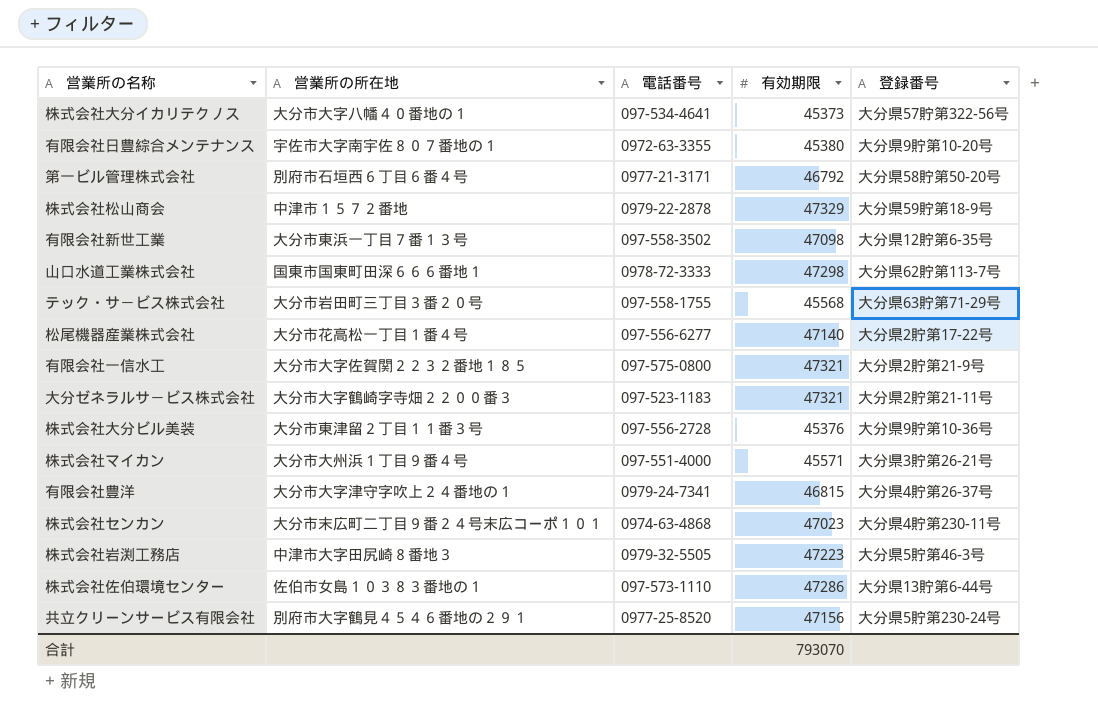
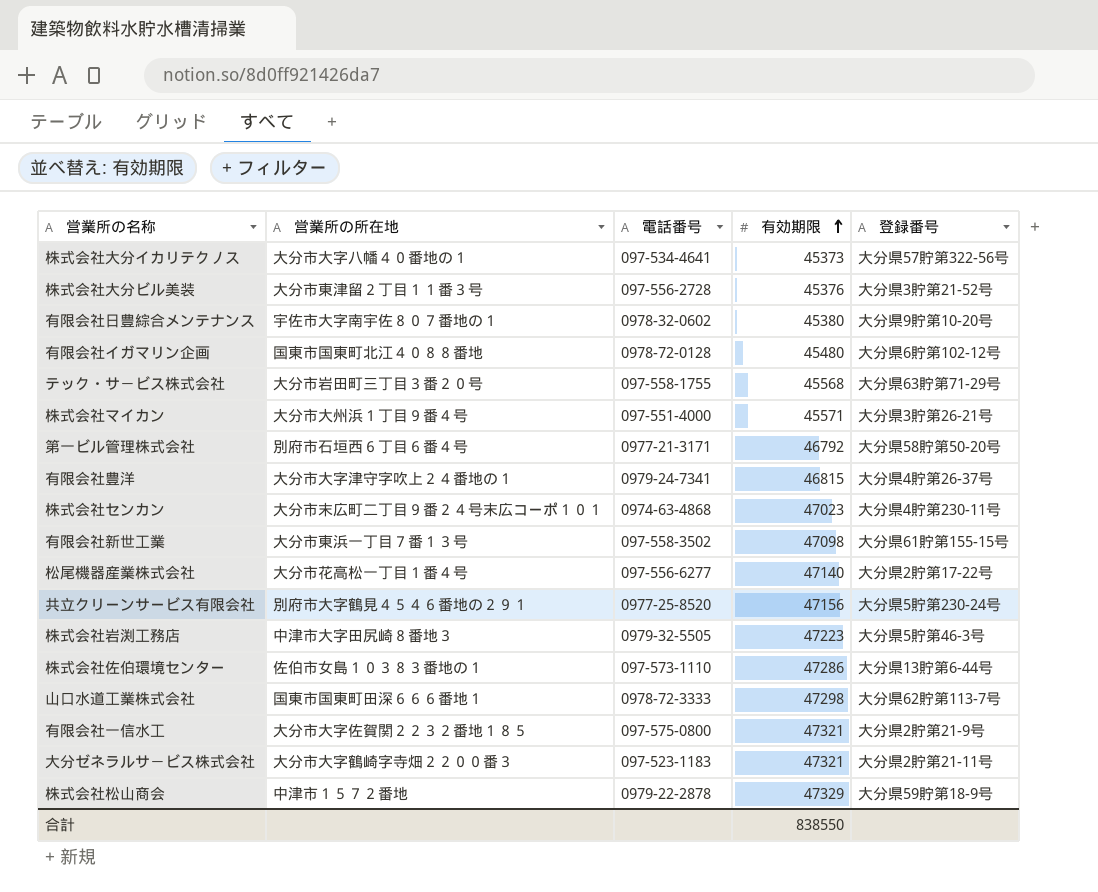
row order: none -> 有効期限 ascending
株式会社大分ビル美装 | 登録番号: 大分県9貯第10-36号 -> 大分県3貯第21-52号
有限会社日豊綜合メンテナンス | 電話番号: 0972-63-3355 -> 0978-32-0602
row 有限会社イガマリン企画: none -> 国東市国東町北江４０８８番地 | 0978-72-0128 | 45480 | 大分県6貯第102-12号
有限会社新世工業 | 登録番号: 大分県12貯第6-35号 -> 大分県61貯第155-15号
合計 | 有効期限: 793070 -> 838550

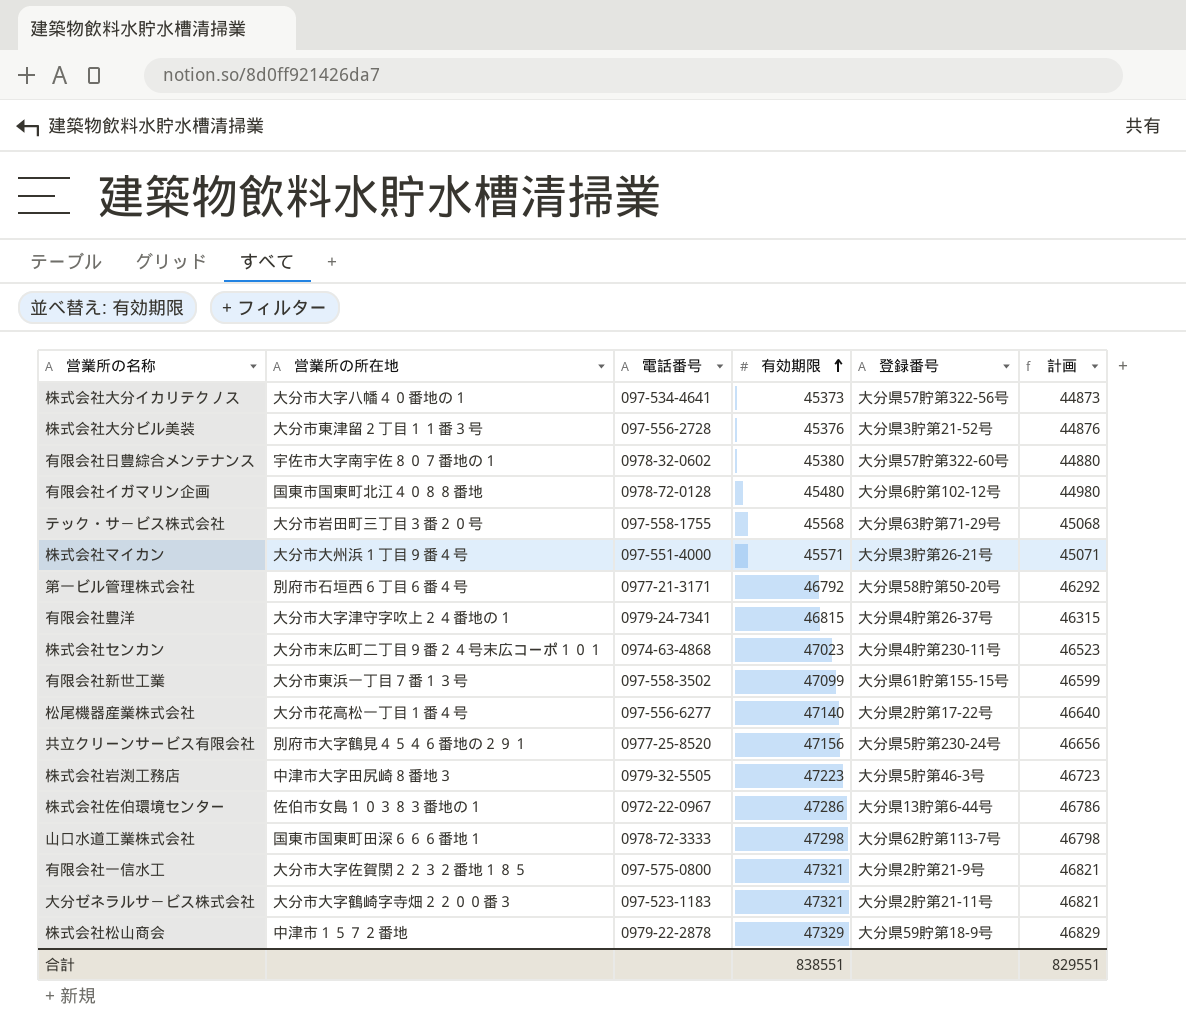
column 計画 | formula: none -> [有効期限] - 500
有限会社日豊綜合メンテナンス | 登録番号: 大分県9貯第10-20号 -> 大分県57貯第322-60号
有限会社新世工業 | 有効期限: 47098 -> 47099
株式会社佐伯環境センター | 電話番号: 097-573-1110 -> 0972-22-0967
合計 | 有効期限: 838550 -> 838551

